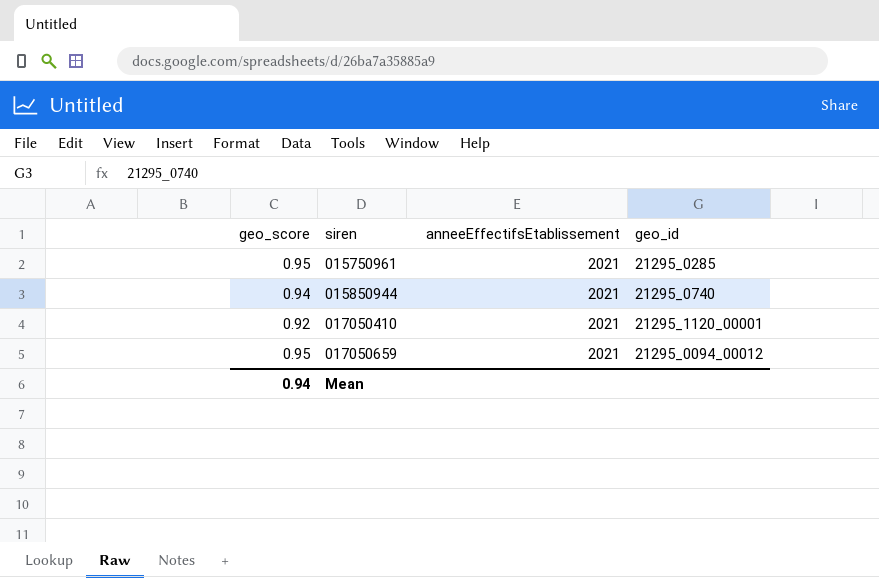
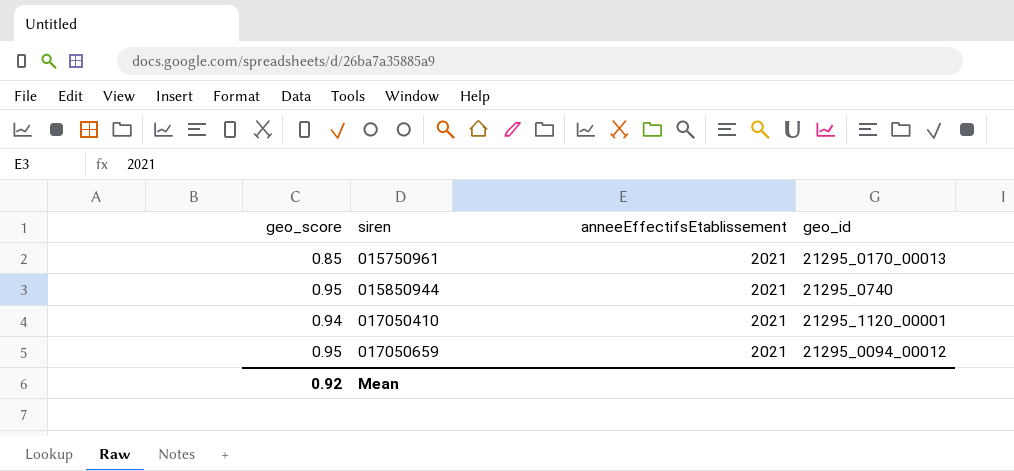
015750961 | geo_score: 0.95 -> 0.85
015750961 | geo_id: 21295_0285 -> 21295_0170_00013
015850944 | geo_score: 0.94 -> 0.95
017050410 | geo_score: 0.92 -> 0.94
Mean | geo_score: 0.94 -> 0.92

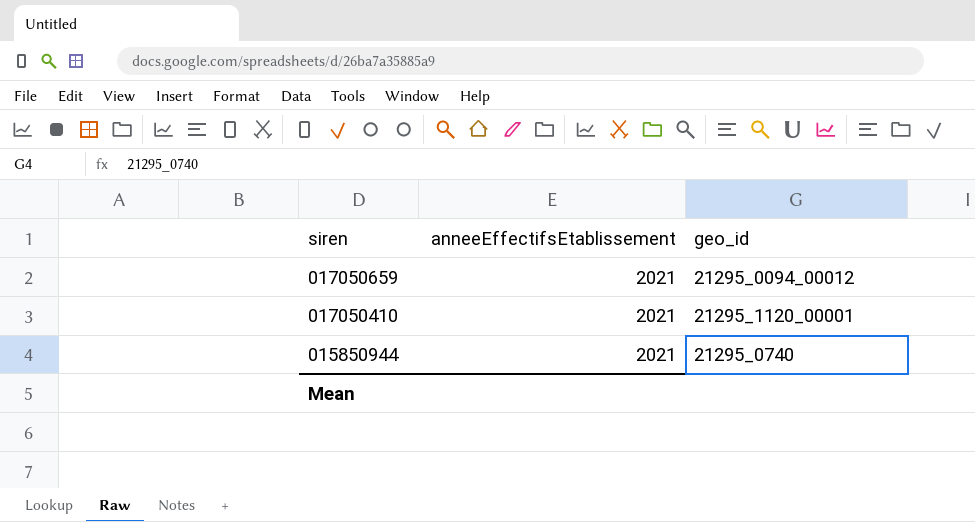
row order: siren ascending -> siren descending
column geo_score | position: 1 -> none
row 015750961: 0.85 | 2021 | 21295_0170_00013 -> none

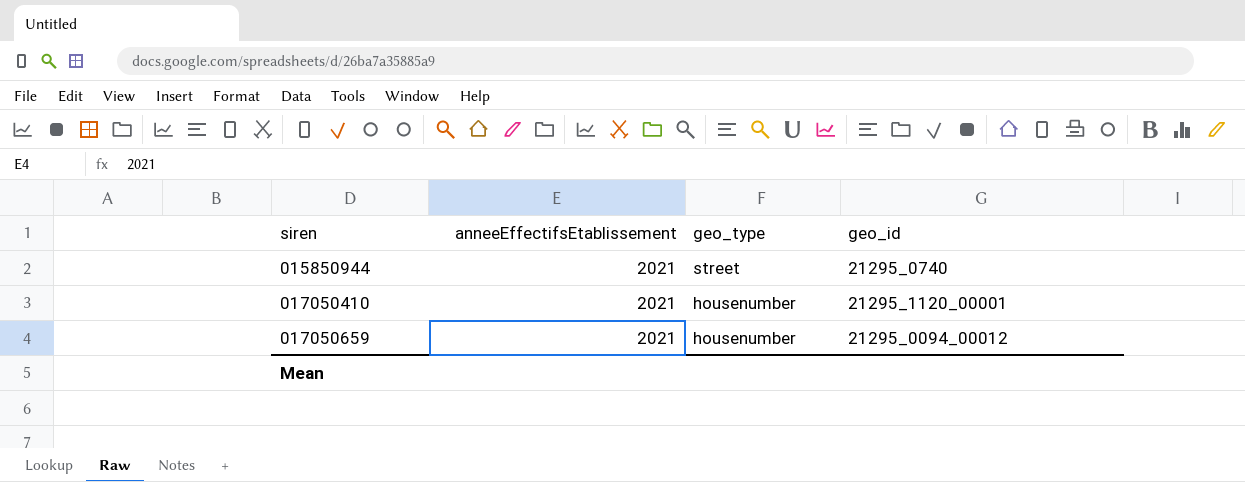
row order: siren descending -> siren ascending
column geo_type | position: none -> 3

